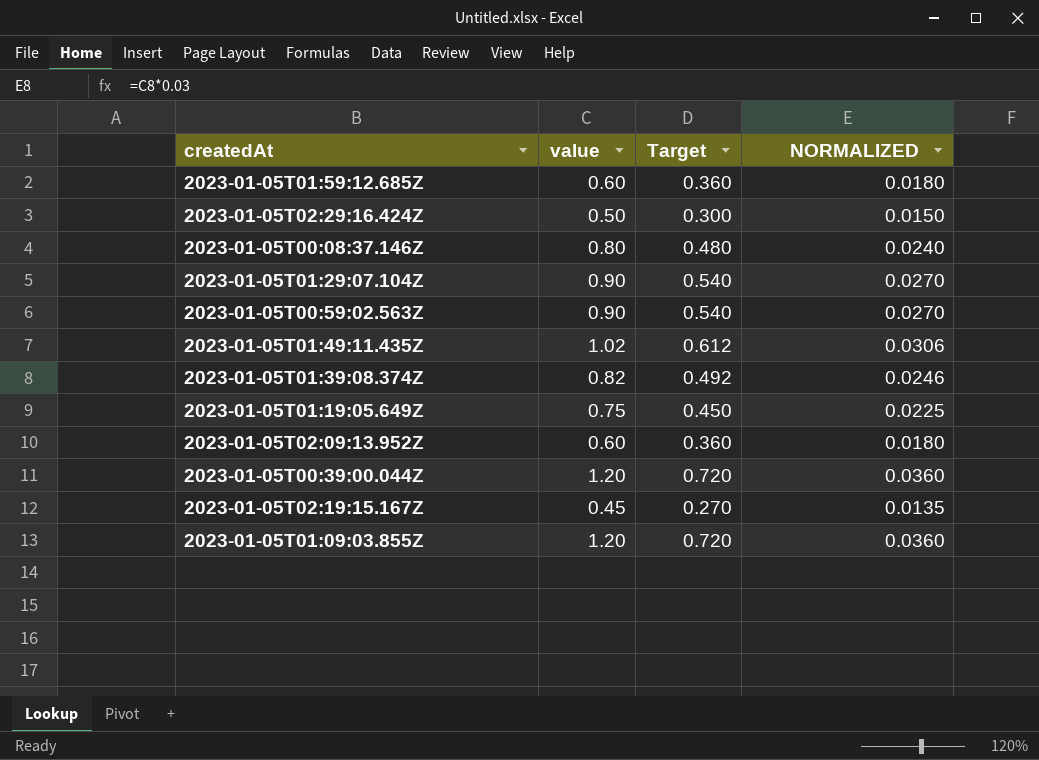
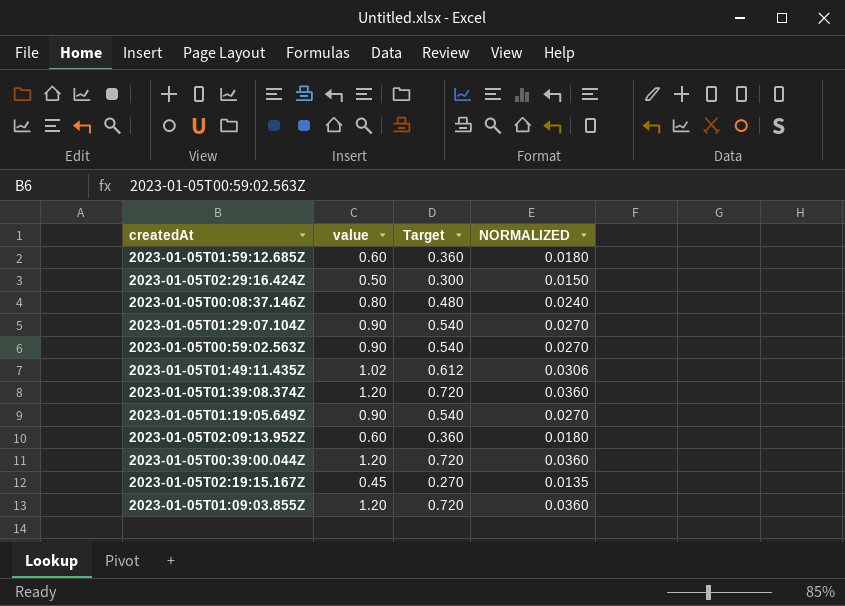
2023-01-05T01:39:08.374Z | value: 0.82 -> 1.20
2023-01-05T01:39:08.374Z | Target: 0.492 -> 0.720
2023-01-05T01:39:08.374Z | NORMALIZED: 0.0246 -> 0.0360
2023-01-05T01:19:05.649Z | value: 0.75 -> 0.90
2023-01-05T01:19:05.649Z | Target: 0.450 -> 0.540
2023-01-05T01:19:05.649Z | NORMALIZED: 0.0225 -> 0.0270

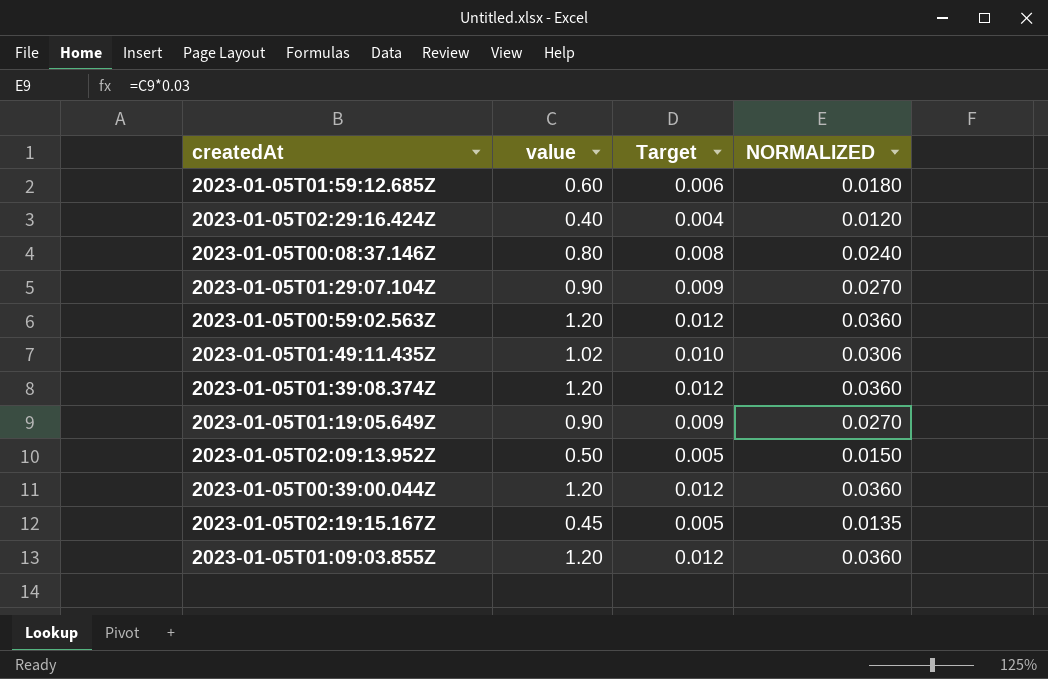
column Target | formula: [value] * 0.6 -> [value] * 0.01
2023-01-05T02:29:16.424Z | value: 0.50 -> 0.40
2023-01-05T02:29:16.424Z | NORMALIZED: 0.0150 -> 0.0120
2023-01-05T00:59:02.563Z | value: 0.90 -> 1.20
2023-01-05T00:59:02.563Z | NORMALIZED: 0.0270 -> 0.0360
2023-01-05T02:09:13.952Z | value: 0.60 -> 0.50
2023-01-05T02:09:13.952Z | NORMALIZED: 0.0180 -> 0.0150

